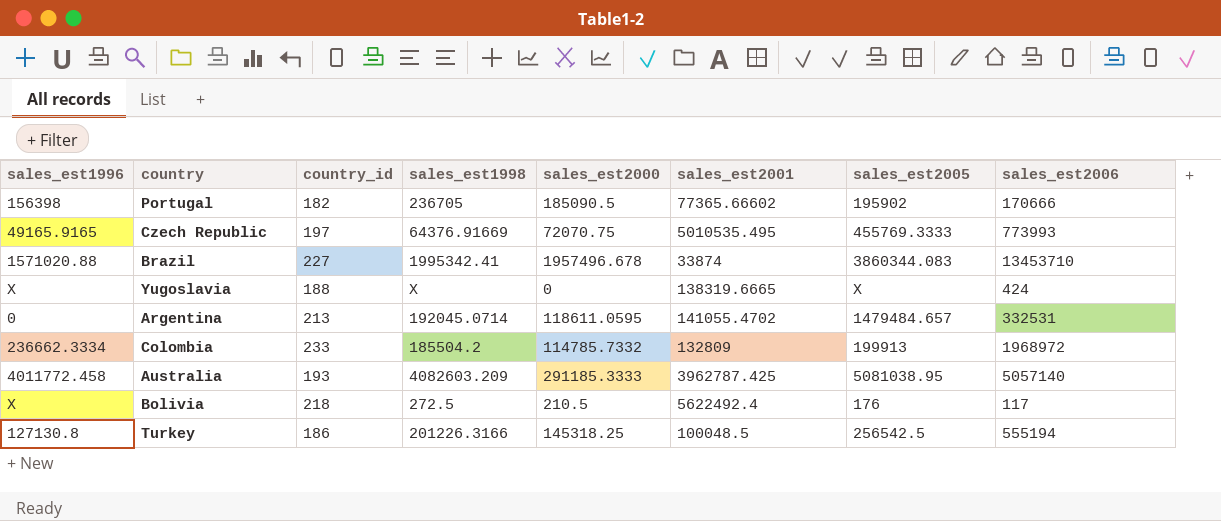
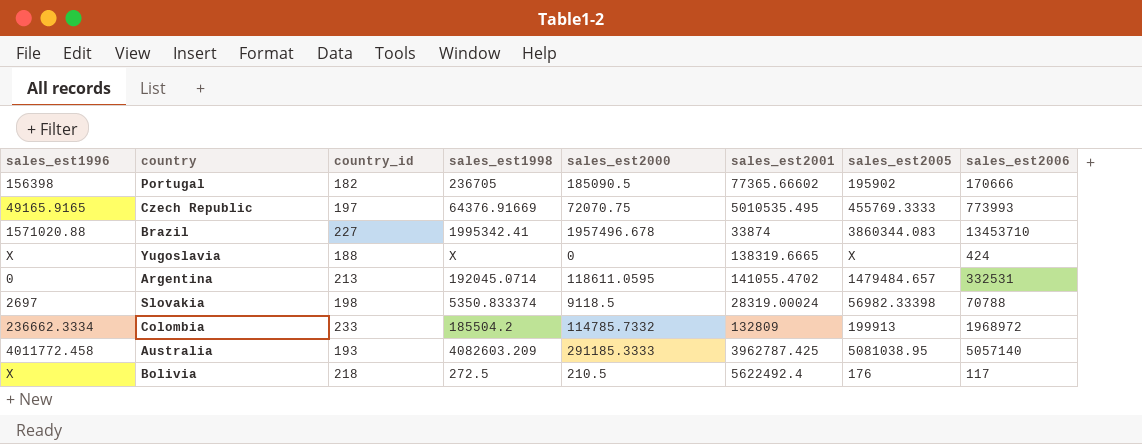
row Turkey: 127130.8 | 186 | 201226.3166 | 145318.25 | 100048.5 | 256542.5 | 555194 -> none
row Slovakia: none -> 2697 | 198 | 5350.833374 | 9118.5 | 28319.00024 | 56982.33398 | 70788

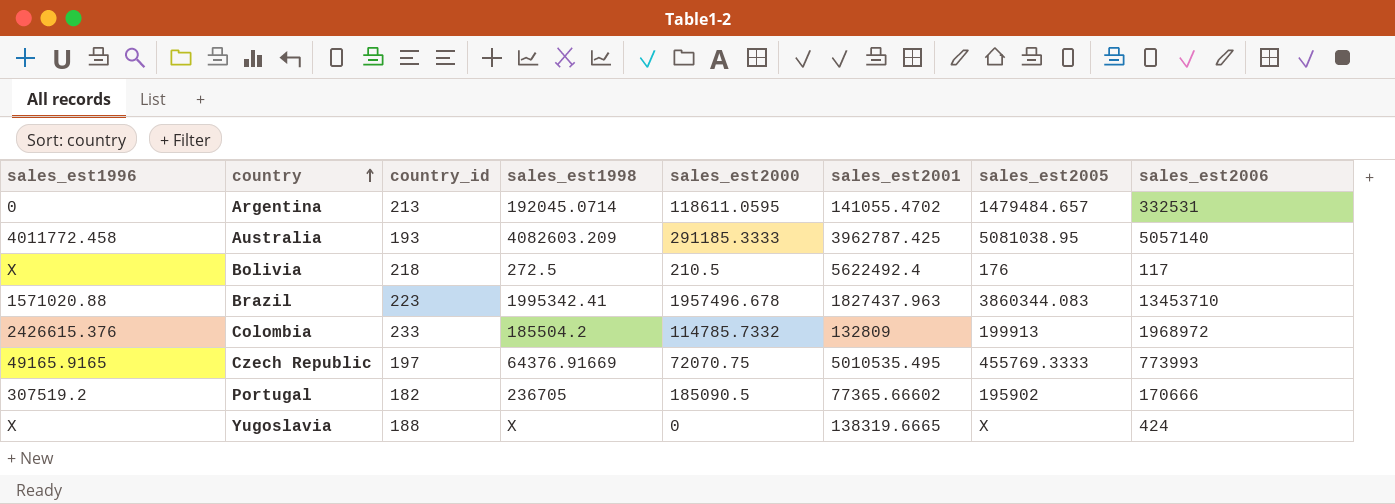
row order: none -> country ascending
row Slovakia: 2697 | 198 | 5350.833374 | 9118.5 | 28319.00024 | 56982.33398 | 70788 -> none
Brazil | country_id: 227 -> 223
Brazil | sales_est2001: 33874 -> 1827437.963
Colombia | sales_est1996: 236662.3334 -> 2426615.376
Portugal | sales_est1996: 156398 -> 307519.2

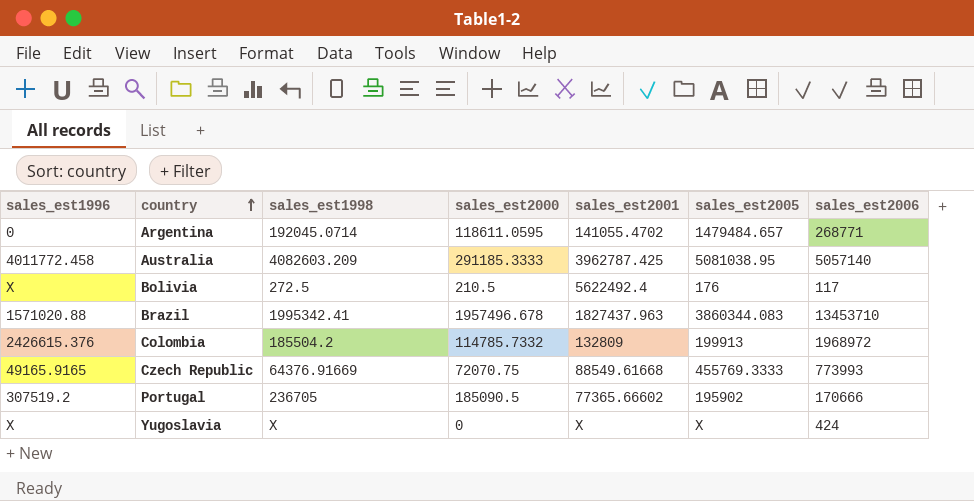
column country_id | position: 3 -> none
Argentina | sales_est2006: 332531 -> 268771
Czech Republic | sales_est2001: 5010535.495 -> 88549.61668
Yugoslavia | sales_est2001: 138319.6665 -> X

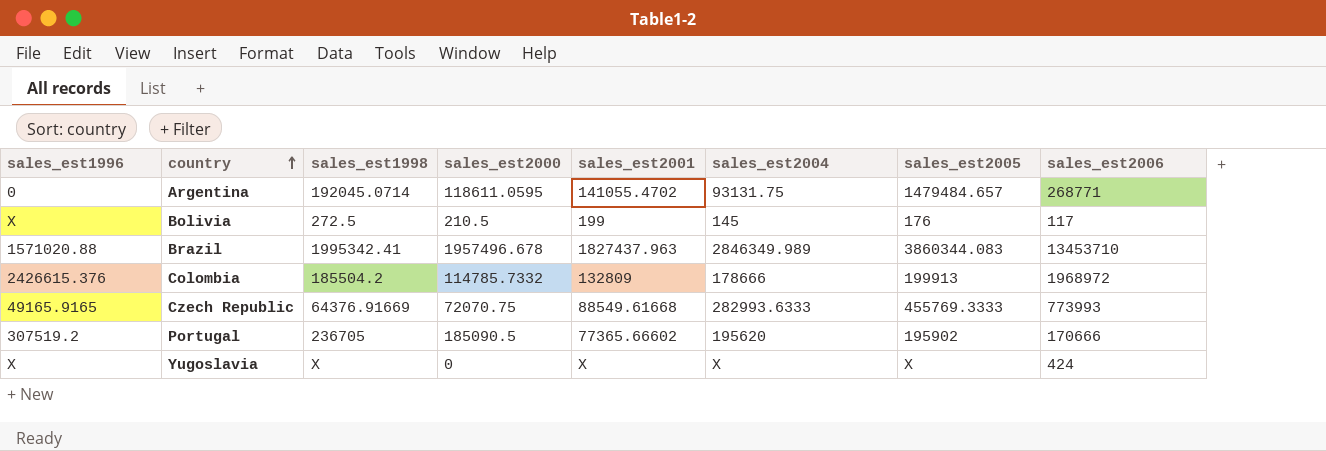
column sales_est2004 | position: none -> 6
row Australia: 4011772.458 | 4082603.209 | 291185.3333 | 3962787.425 | 5081038.95 | 5057140 -> none
Bolivia | sales_est2001: 5622492.4 -> 199

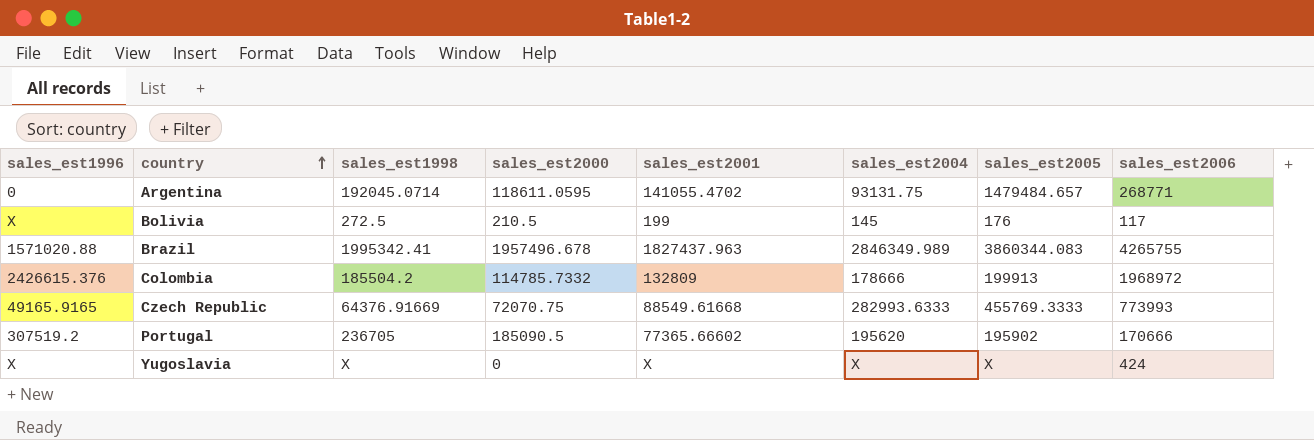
Brazil | sales_est2006: 13453710 -> 4265755

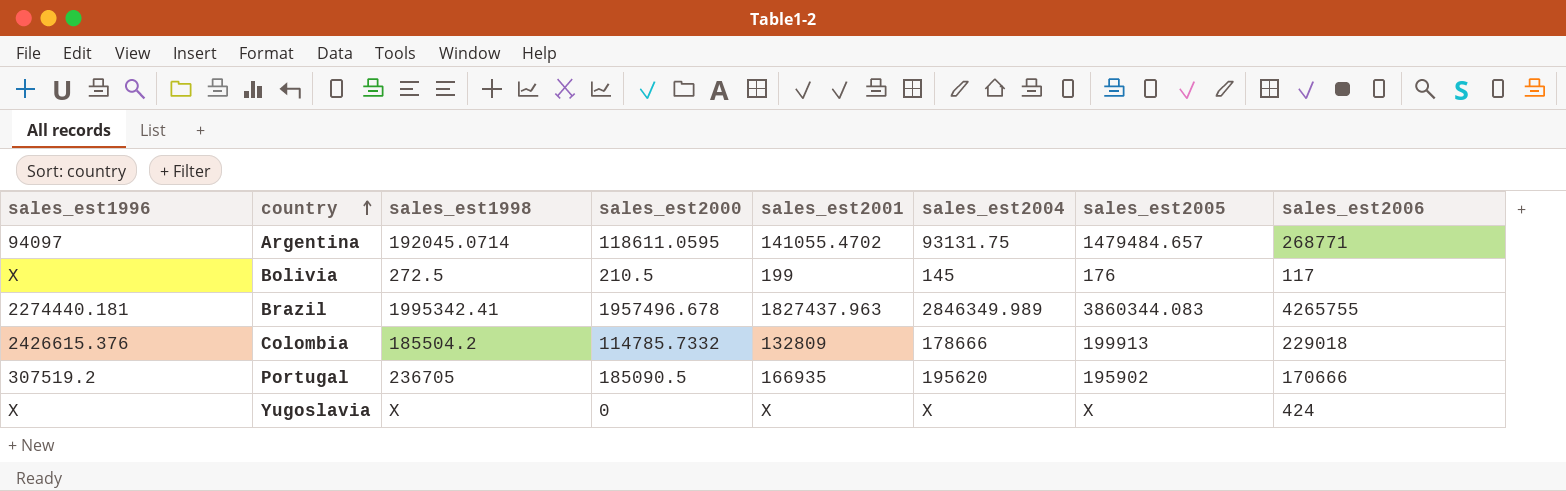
row Czech Republic: 49165.9165 | 64376.91669 | 72070.75 | 88549.61668 | 282993.6333 | 455769.3333 | 773993 -> none
Argentina | sales_est1996: 0 -> 94097
Brazil | sales_est1996: 1571020.88 -> 2274440.181
Colombia | sales_est2006: 1968972 -> 229018
Portugal | sales_est2001: 77365.66602 -> 166935

